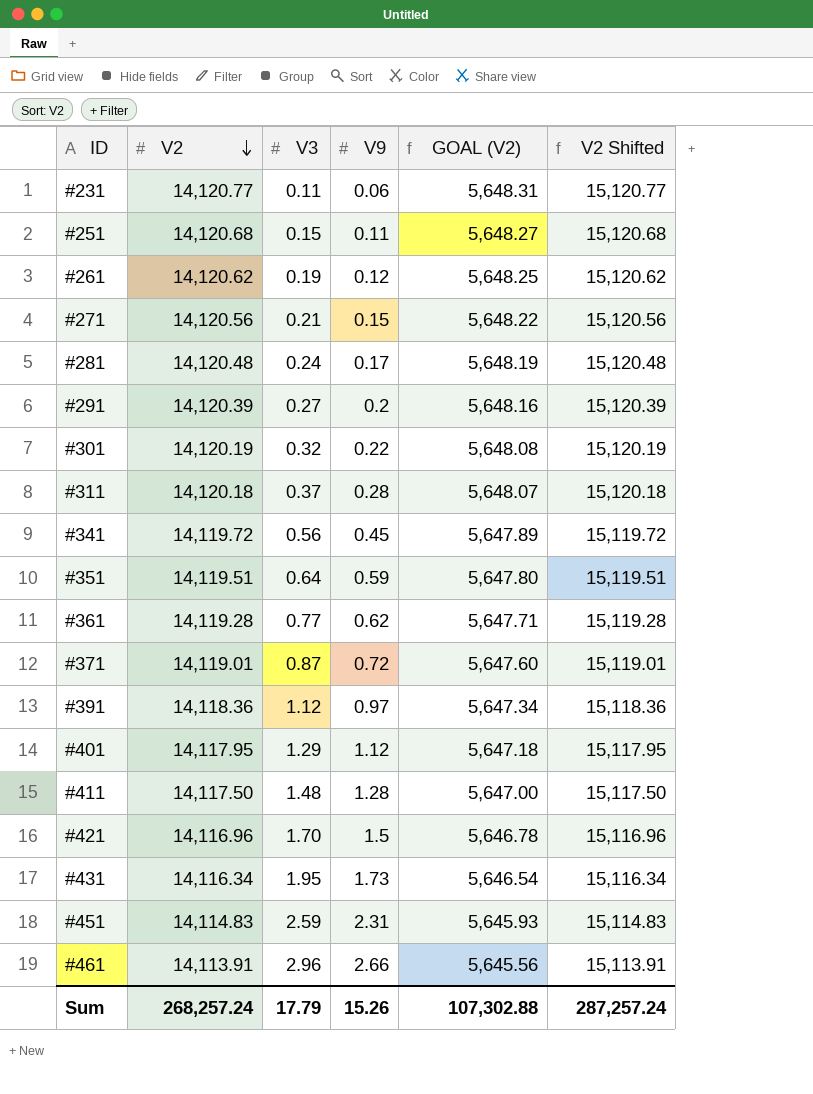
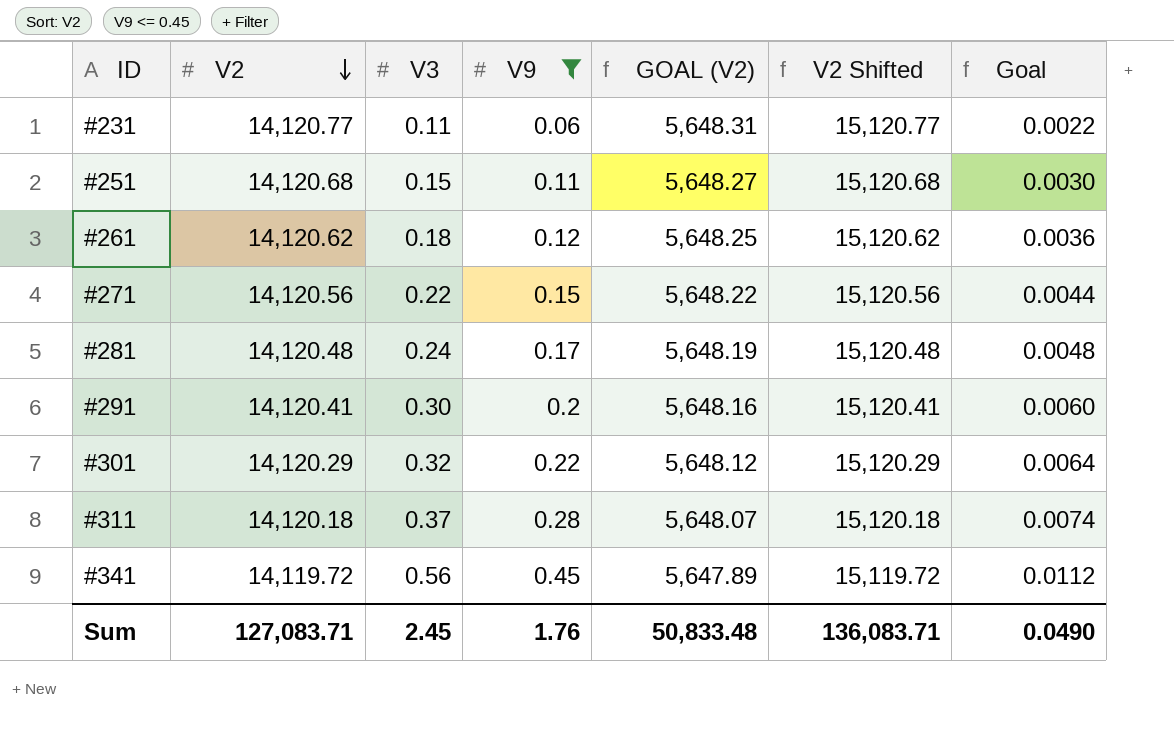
filter: none -> V9 <= 0.45
column Goal | formula: none -> [V3] * 0.02
#261 | V3: 0.19 -> 0.18
#271 | V3: 0.21 -> 0.22
#291 | V2: 14,120.39 -> 14,120.41
#291 | V3: 0.27 -> 0.30
#291 | V2 Shifted: 15,120.39 -> 15,120.41
#301 | V2: 14,120.19 -> 14,120.29
#301 | GOAL (V2): 5,648.08 -> 5,648.12
#301 | V2 Shifted: 15,120.19 -> 15,120.29
Sum | V2: 268,257.24 -> 127,083.71
Sum | V3: 17.79 -> 2.45
Sum | V9: 15.26 -> 1.76
Sum | GOAL (V2): 107,302.88 -> 50,833.48
Sum | V2 Shifted: 287,257.24 -> 136,083.71

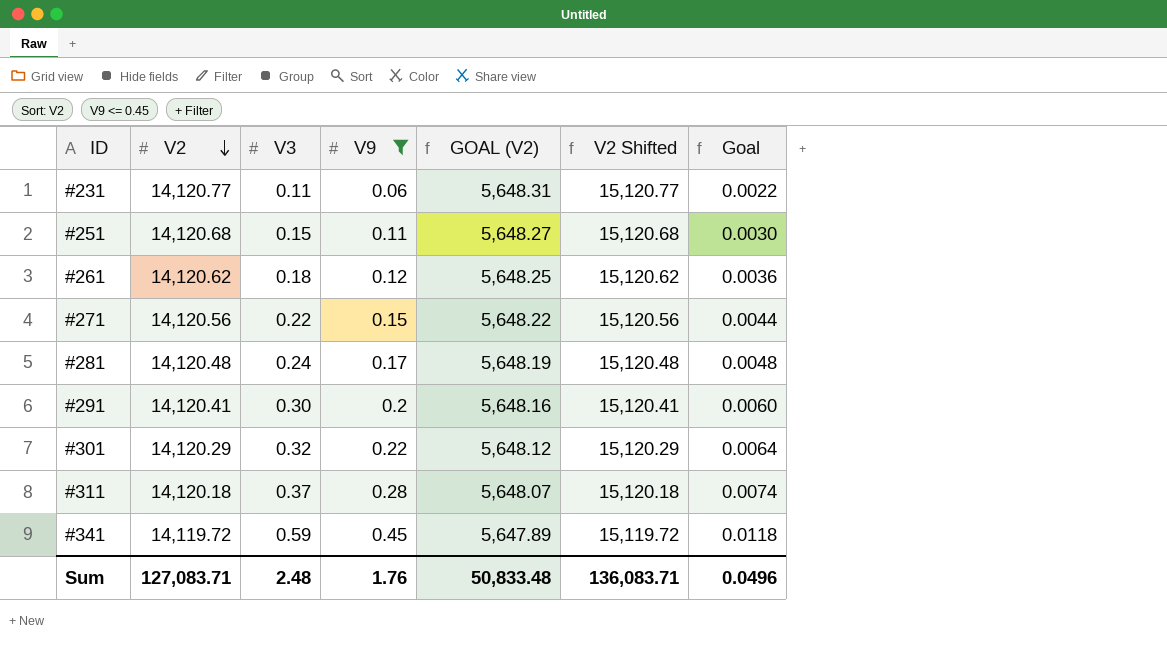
#341 | V3: 0.56 -> 0.59
#341 | Goal: 0.0112 -> 0.0118
Sum | V3: 2.45 -> 2.48
Sum | Goal: 0.0490 -> 0.0496

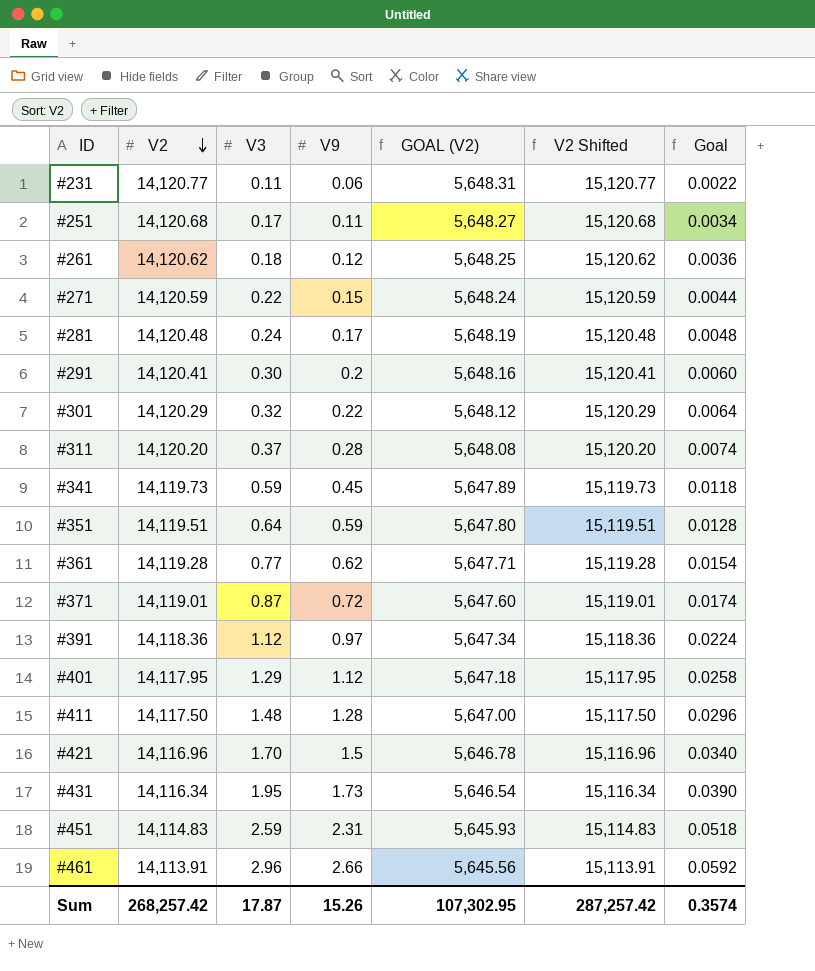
filter: V9 <= 0.45 -> none
#251 | V3: 0.15 -> 0.17
#251 | Goal: 0.0030 -> 0.0034
#271 | V2: 14,120.56 -> 14,120.59
#271 | GOAL (V2): 5,648.22 -> 5,648.24
#271 | V2 Shifted: 15,120.56 -> 15,120.59
#311 | V2: 14,120.18 -> 14,120.20
#311 | GOAL (V2): 5,648.07 -> 5,648.08
#311 | V2 Shifted: 15,120.18 -> 15,120.20
#341 | V2: 14,119.72 -> 14,119.73
#341 | V2 Shifted: 15,119.72 -> 15,119.73
Sum | V2: 127,083.71 -> 268,257.42
Sum | V3: 2.48 -> 17.87
Sum | V9: 1.76 -> 15.26
Sum | GOAL (V2): 50,833.48 -> 107,302.95
Sum | V2 Shifted: 136,083.71 -> 287,257.42
Sum | Goal: 0.0496 -> 0.3574

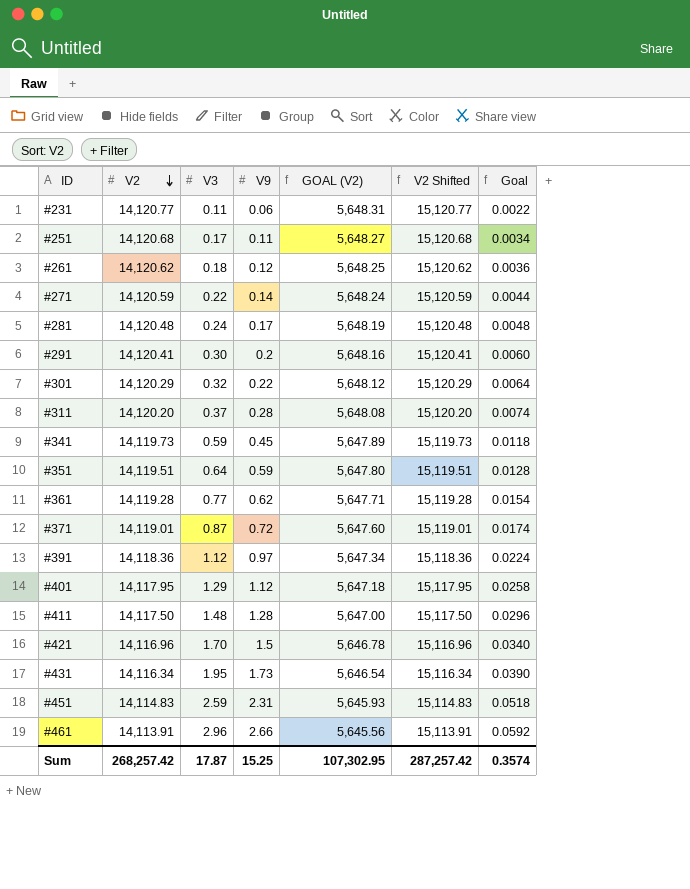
#271 | V9: 0.15 -> 0.14
Sum | V9: 15.26 -> 15.25

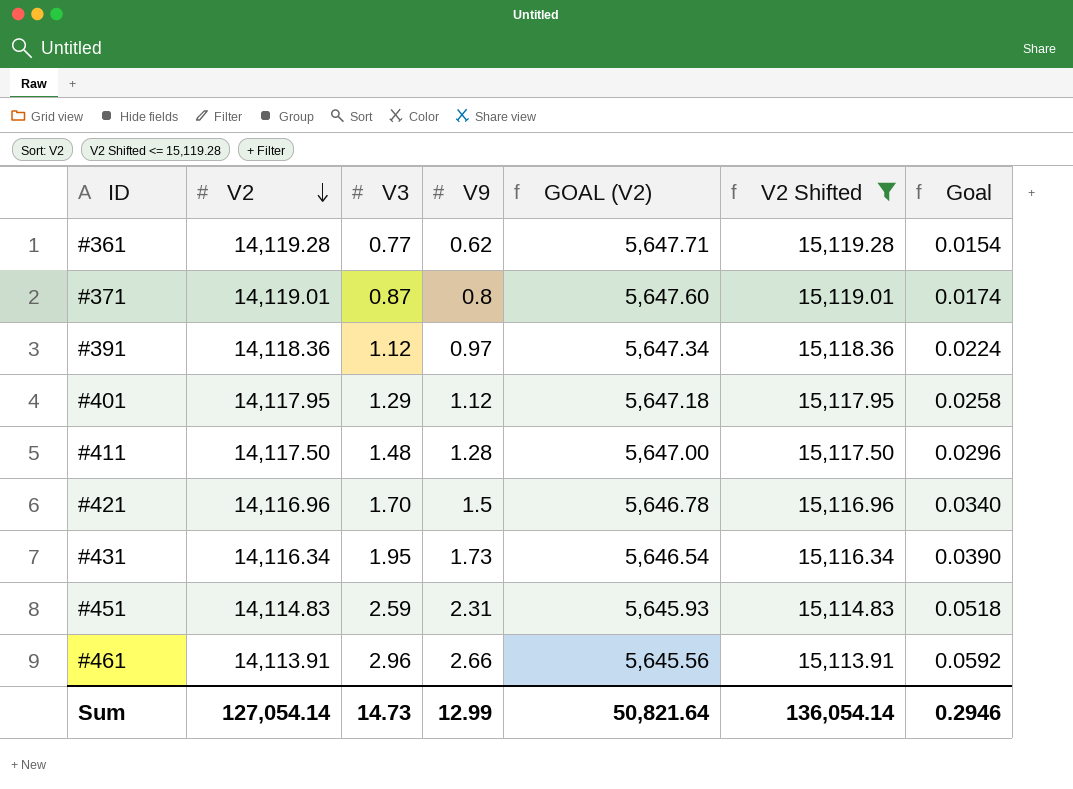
filter: none -> V2 Shifted <= 15,119.28
#371 | V9: 0.72 -> 0.8
Sum | V2: 268,257.42 -> 127,054.14
Sum | V3: 17.87 -> 14.73
Sum | V9: 15.25 -> 12.99
Sum | GOAL (V2): 107,302.95 -> 50,821.64
Sum | V2 Shifted: 287,257.42 -> 136,054.14
Sum | Goal: 0.3574 -> 0.2946

